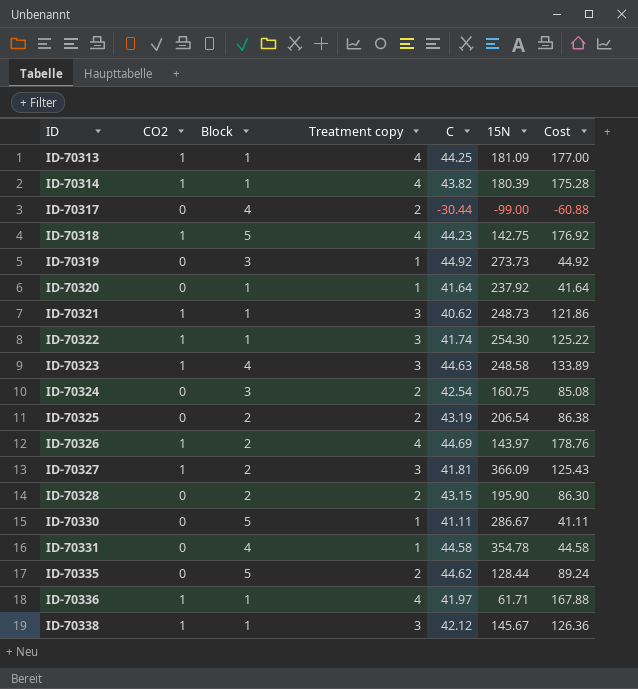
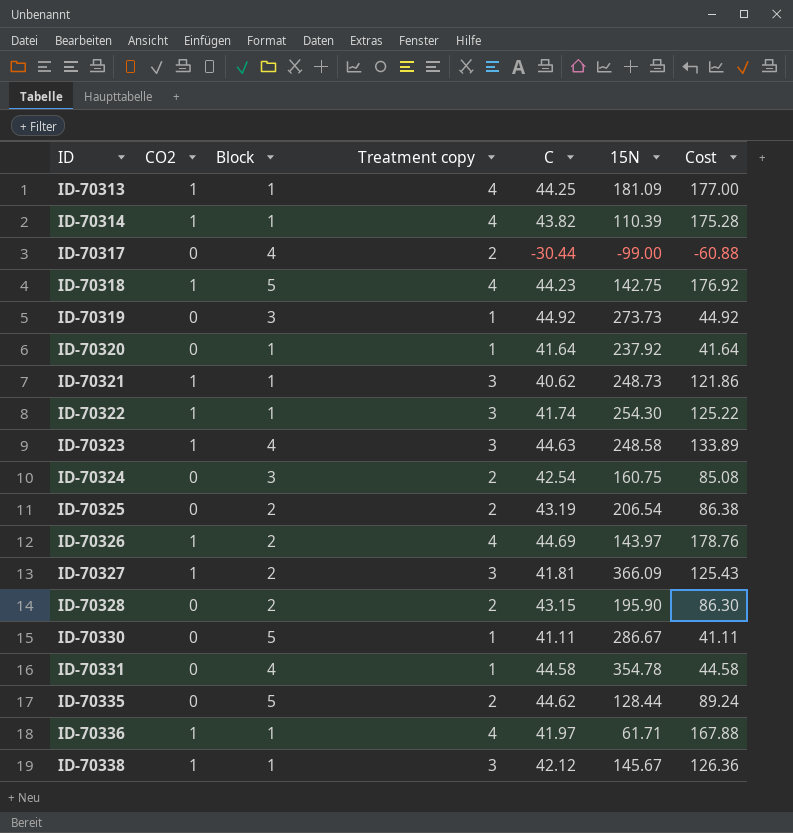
ID-70314 | 15N: 180.39 -> 110.39

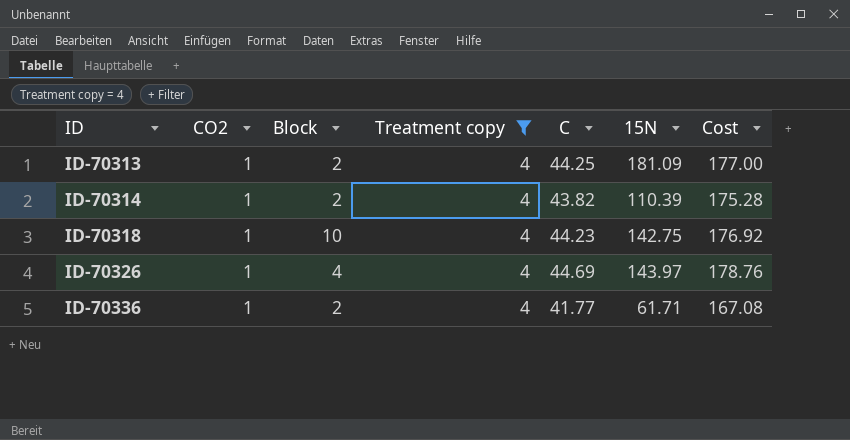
filter: none -> Treatment copy = 4
ID-70313 | Block: 1 -> 2
ID-70314 | Block: 1 -> 2
ID-70318 | Block: 5 -> 10
ID-70326 | Block: 2 -> 4
ID-70336 | Block: 1 -> 2
ID-70336 | C: 41.97 -> 41.77
ID-70336 | Cost: 167.88 -> 167.08

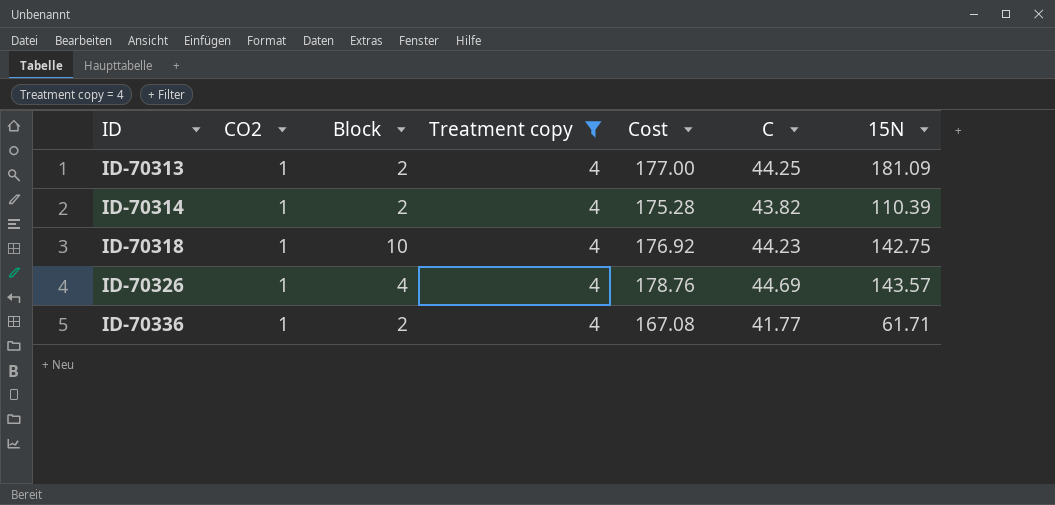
column Cost | position: 7 -> 5
ID-70326 | 15N: 143.97 -> 143.57

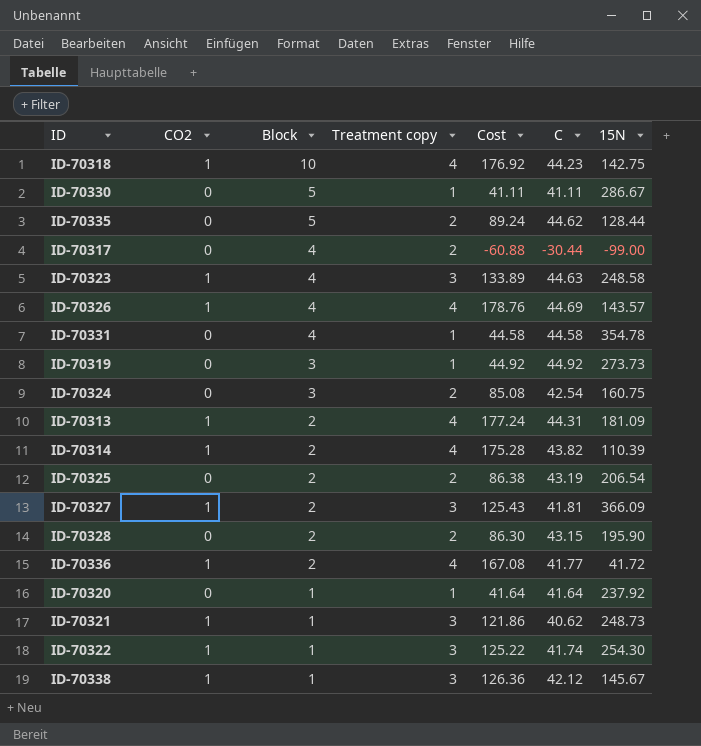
filter: Treatment copy = 4 -> none
row order: ID ascending -> Block descending
ID-70313 | Cost: 177.00 -> 177.24
ID-70313 | C: 44.25 -> 44.31
ID-70336 | 15N: 61.71 -> 41.72

